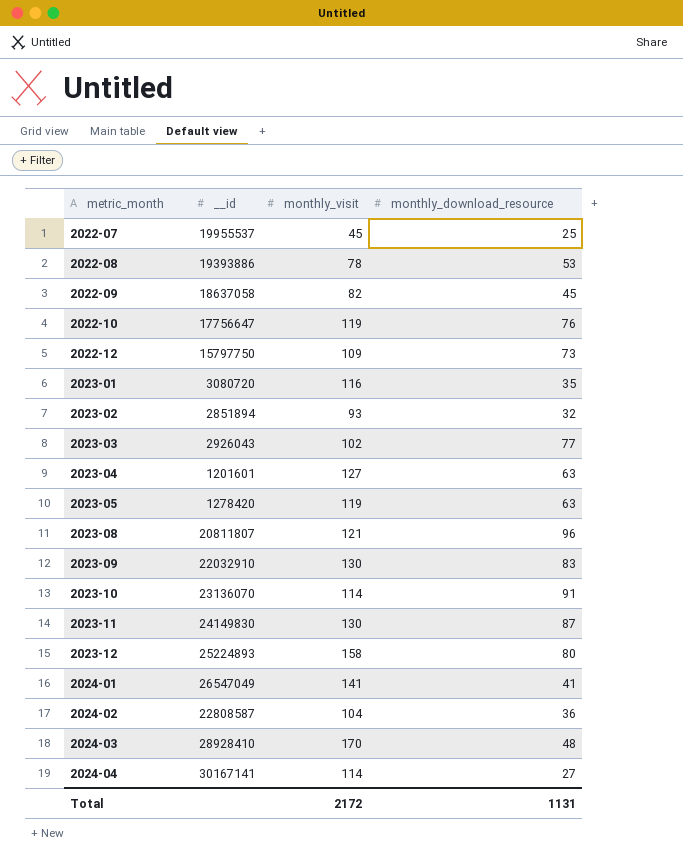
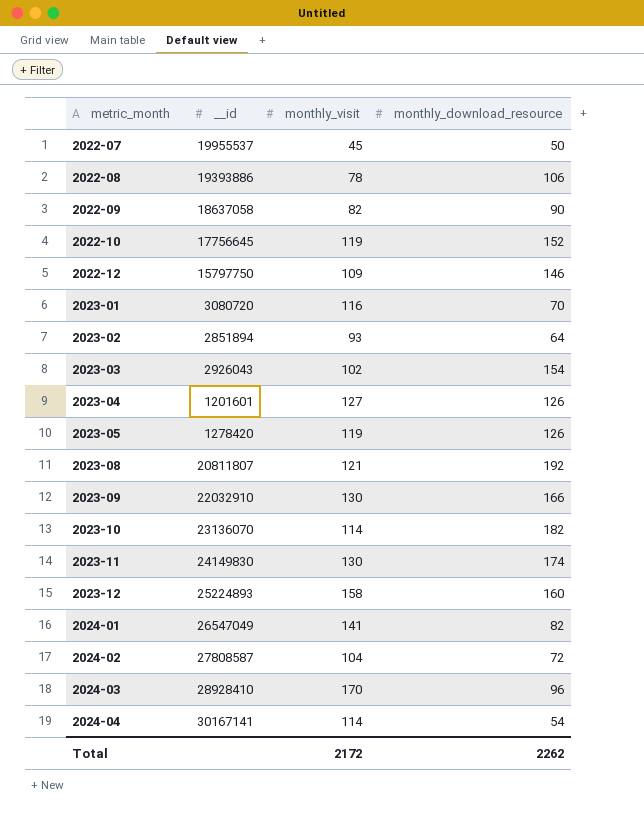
2022-07 | monthly_download_resource: 25 -> 50
2022-08 | monthly_download_resource: 53 -> 106
2022-09 | monthly_download_resource: 45 -> 90
2022-10 | __id: 17756647 -> 17756645
2022-10 | monthly_download_resource: 76 -> 152
2022-12 | monthly_download_resource: 73 -> 146
2023-01 | monthly_download_resource: 35 -> 70
2023-02 | monthly_download_resource: 32 -> 64
2023-03 | monthly_download_resource: 77 -> 154
2023-04 | monthly_download_resource: 63 -> 126
2023-05 | monthly_download_resource: 63 -> 126
2023-08 | monthly_download_resource: 96 -> 192
2023-09 | monthly_download_resource: 83 -> 166
2023-10 | monthly_download_resource: 91 -> 182
2023-11 | monthly_download_resource: 87 -> 174
2023-12 | monthly_download_resource: 80 -> 160
2024-01 | monthly_download_resource: 41 -> 82
2024-02 | __id: 22808587 -> 27808587
2024-02 | monthly_download_resource: 36 -> 72
2024-03 | monthly_download_resource: 48 -> 96
2024-04 | monthly_download_resource: 27 -> 54
Total | monthly_download_resource: 1131 -> 2262

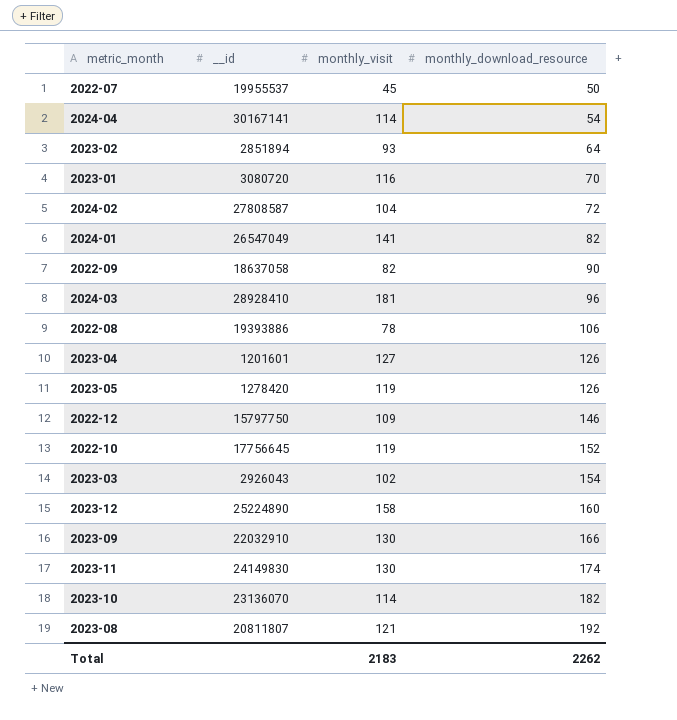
row order: metric_month ascending -> monthly_download_resource ascending
2024-03 | monthly_visit: 170 -> 181
2023-12 | __id: 25224893 -> 25224890
Total | monthly_visit: 2172 -> 2183

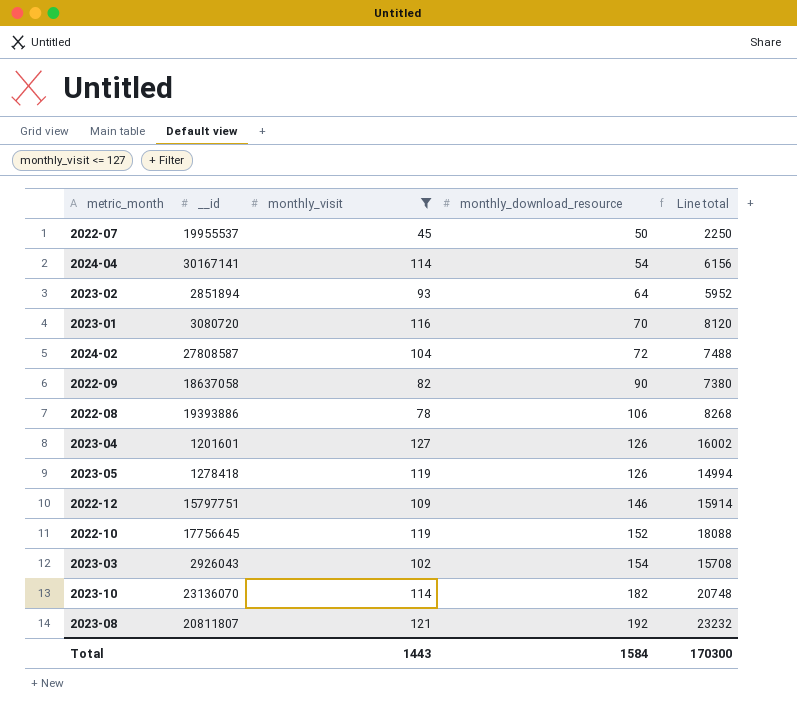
filter: none -> monthly_visit <= 127
column Line total | formula: none -> [monthly_visit] * [monthly_download_resource]
2023-05 | __id: 1278420 -> 1278418
2022-12 | __id: 15797750 -> 15797751
Total | monthly_visit: 2183 -> 1443
Total | monthly_download_resource: 2262 -> 1584

